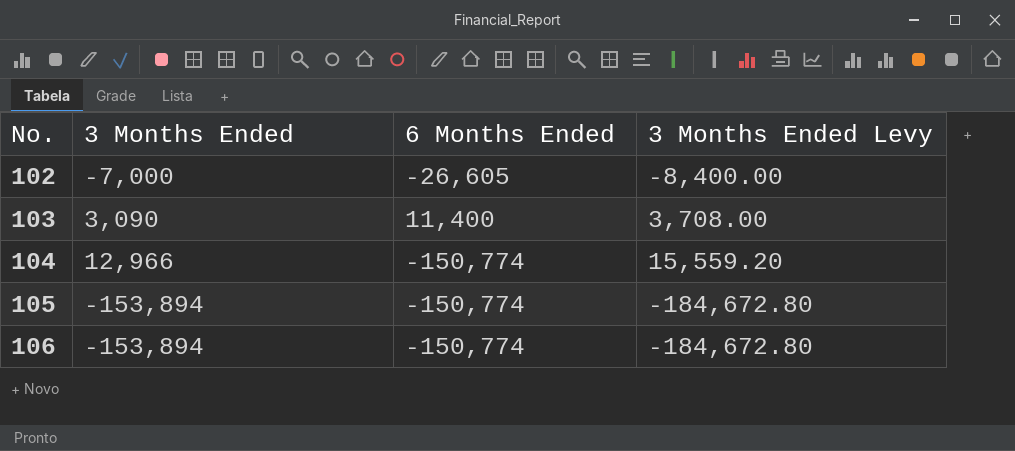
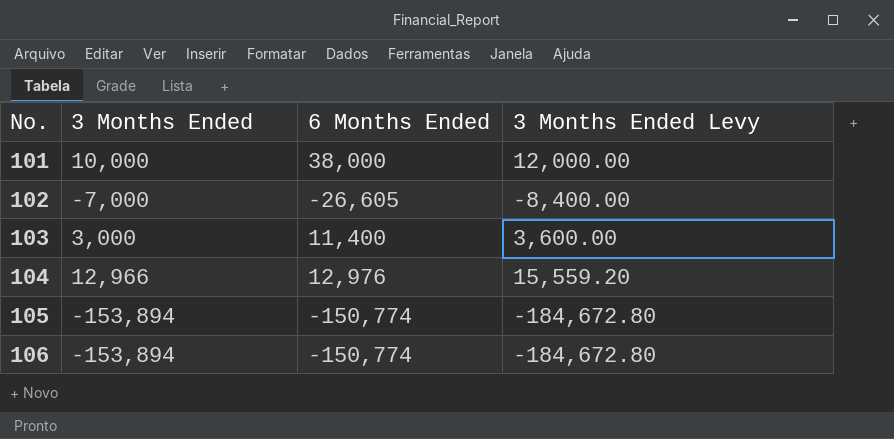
row 101: none -> 10,000 | 38,000 | 12,000.00
103 | 3 Months Ended: 3,090 -> 3,000
103 | 3 Months Ended Levy: 3,708.00 -> 3,600.00
104 | 6 Months Ended: -150,774 -> 12,976

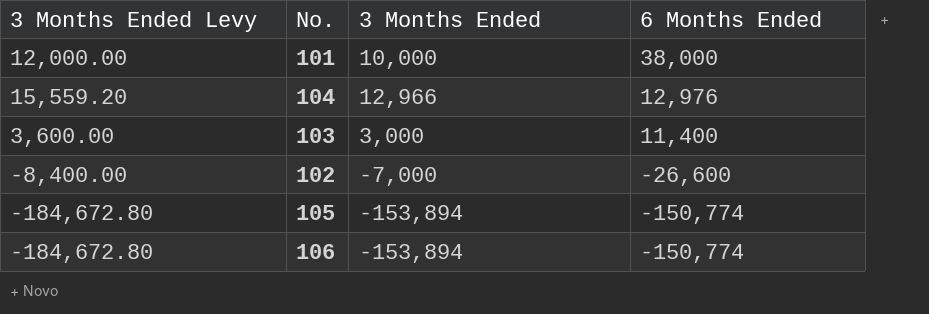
row order: No. ascending -> 6 Months Ended descending
column 3 Months Ended Levy | position: 4 -> 1
102 | 6 Months Ended: -26,605 -> -26,600

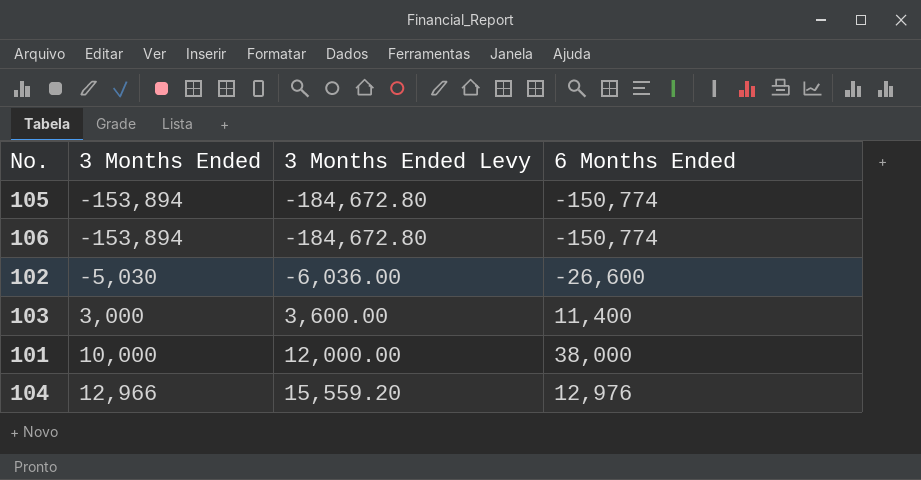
row order: 6 Months Ended descending -> 3 Months Ended ascending
column 3 Months Ended Levy | position: 1 -> 3
102 | 3 Months Ended: -7,000 -> -5,030
102 | 3 Months Ended Levy: -8,400.00 -> -6,036.00

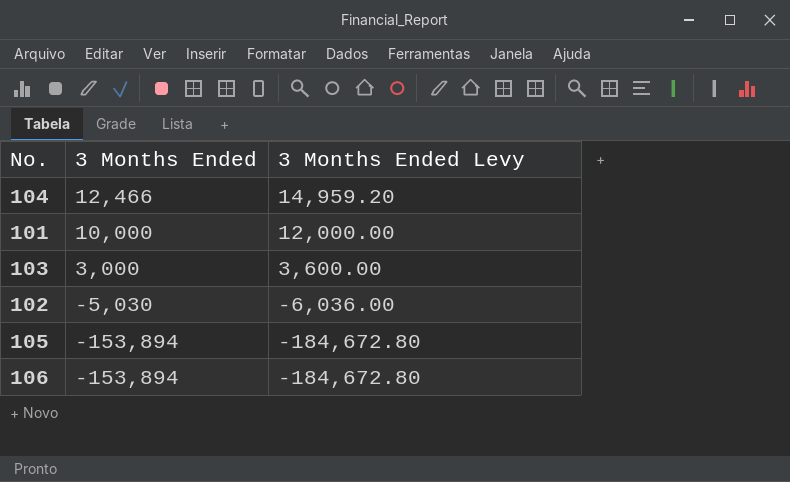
row order: 3 Months Ended ascending -> 3 Months Ended descending
column 6 Months Ended | position: 4 -> none
104 | 3 Months Ended: 12,966 -> 12,466
104 | 3 Months Ended Levy: 15,559.20 -> 14,959.20

